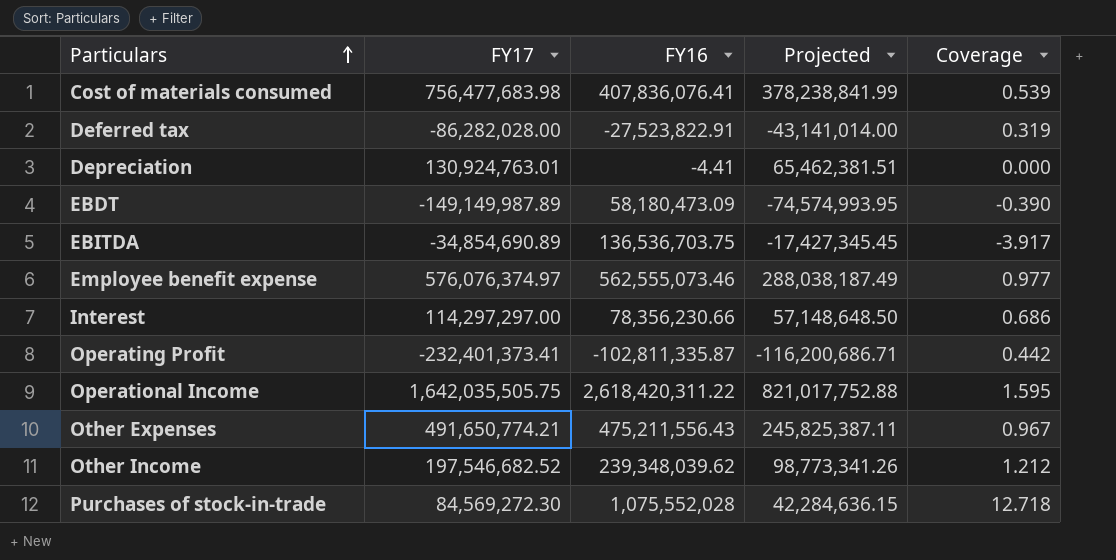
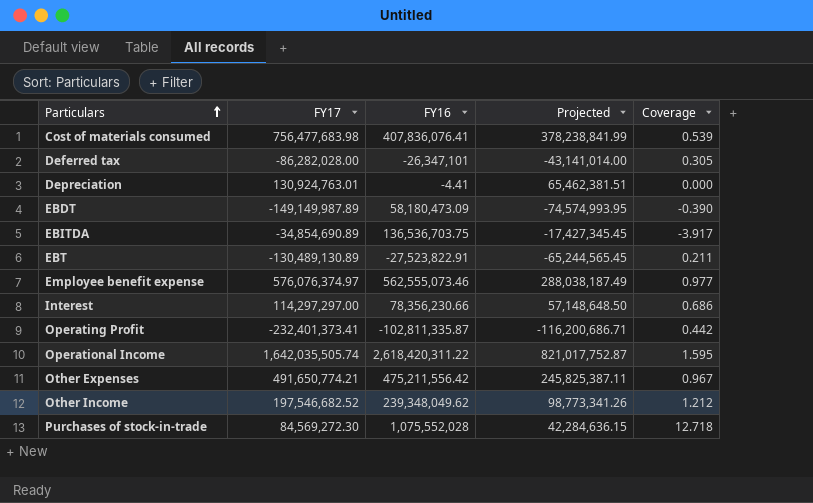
Deferred tax | FY16: -27,523,822.91 -> -26,347,101
Deferred tax | Coverage: 0.319 -> 0.305
row EBT: none -> -130,489,130.89 | -27,523,822.91 | -65,244,565.45 | 0.211
Operational Income | FY17: 1,642,035,505.75 -> 1,642,035,505.74
Operational Income | Projected: 821,017,752.88 -> 821,017,752.87
Other Expenses | FY16: 475,211,556.43 -> 475,211,556.42
Other Income | FY16: 239,348,039.62 -> 239,348,049.62

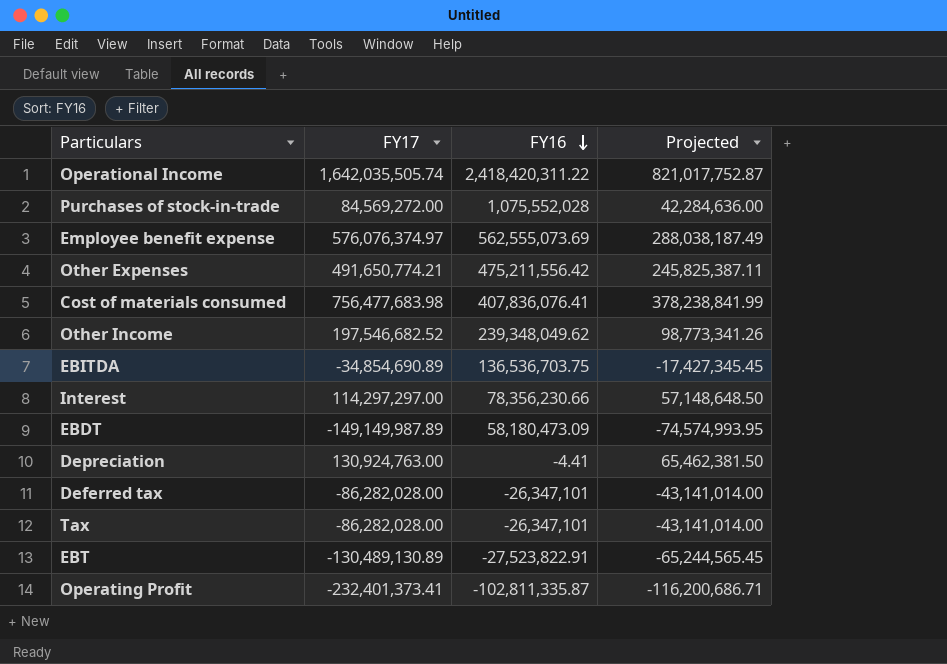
row order: Particulars ascending -> FY16 descending
column Coverage | formula: [FY16] / [FY17] -> none
Operational Income | FY16: 2,618,420,311.22 -> 2,418,420,311.22
Purchases of stock-in-trade | FY17: 84,569,272.30 -> 84,569,272.00
Purchases of stock-in-trade | Projected: 42,284,636.15 -> 42,284,636.00
Employee benefit expense | FY16: 562,555,073.46 -> 562,555,073.69
Depreciation | FY17: 130,924,763.01 -> 130,924,763.00
Depreciation | Projected: 65,462,381.51 -> 65,462,381.50
row Tax: none -> -86,282,028.00 | -26,347,101 | -43,141,014.00

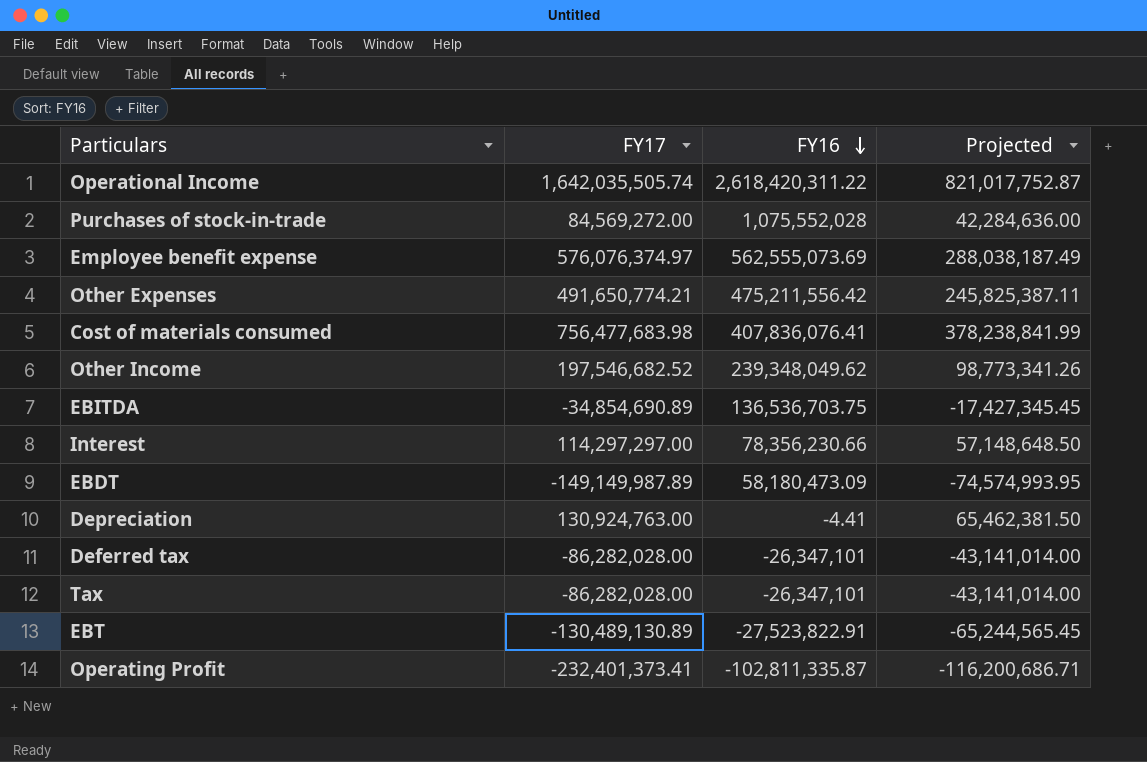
Operational Income | FY16: 2,418,420,311.22 -> 2,618,420,311.22

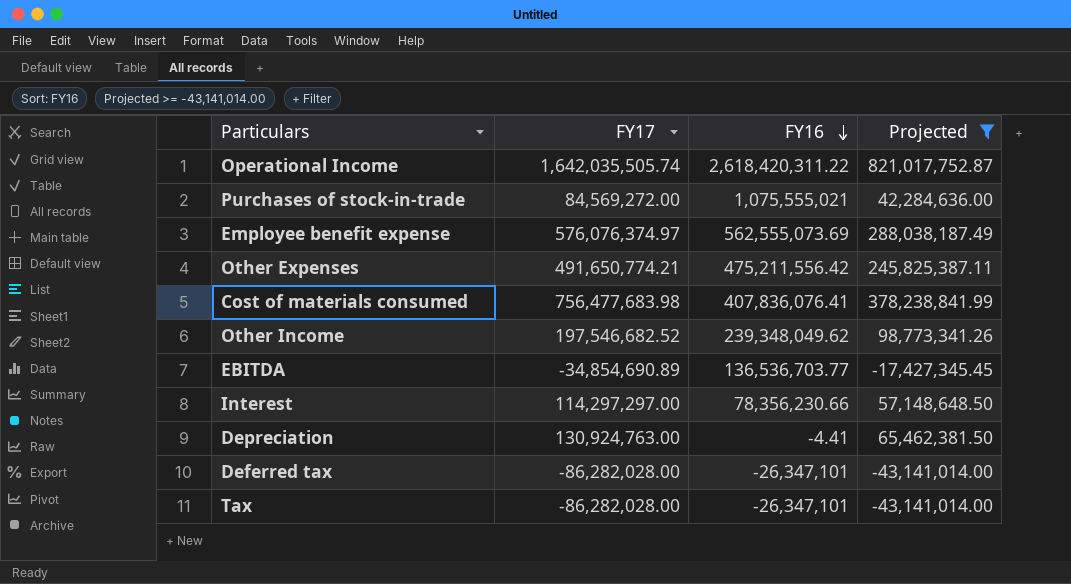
filter: none -> Projected >= -43,141,014.00
Purchases of stock-in-trade | FY16: 1,075,552,028 -> 1,075,555,021
EBITDA | FY16: 136,536,703.75 -> 136,536,703.77

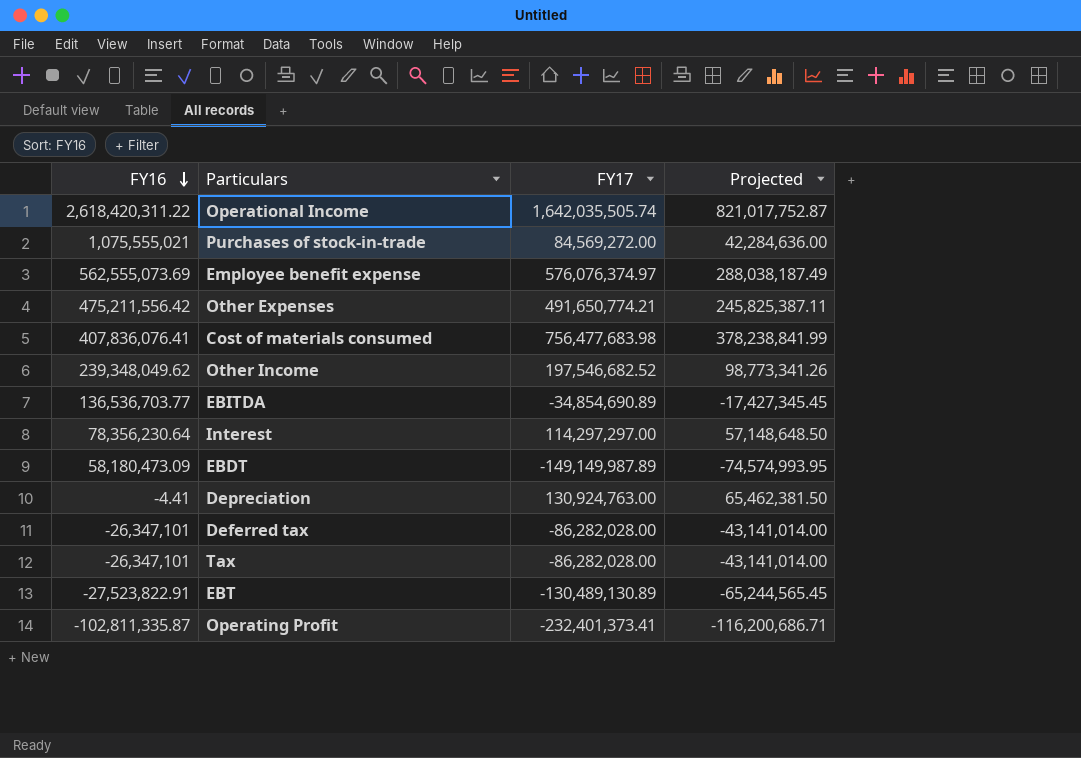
filter: Projected >= -43,141,014.00 -> none
column FY16 | position: 3 -> 1
Interest | FY16: 78,356,230.66 -> 78,356,230.64

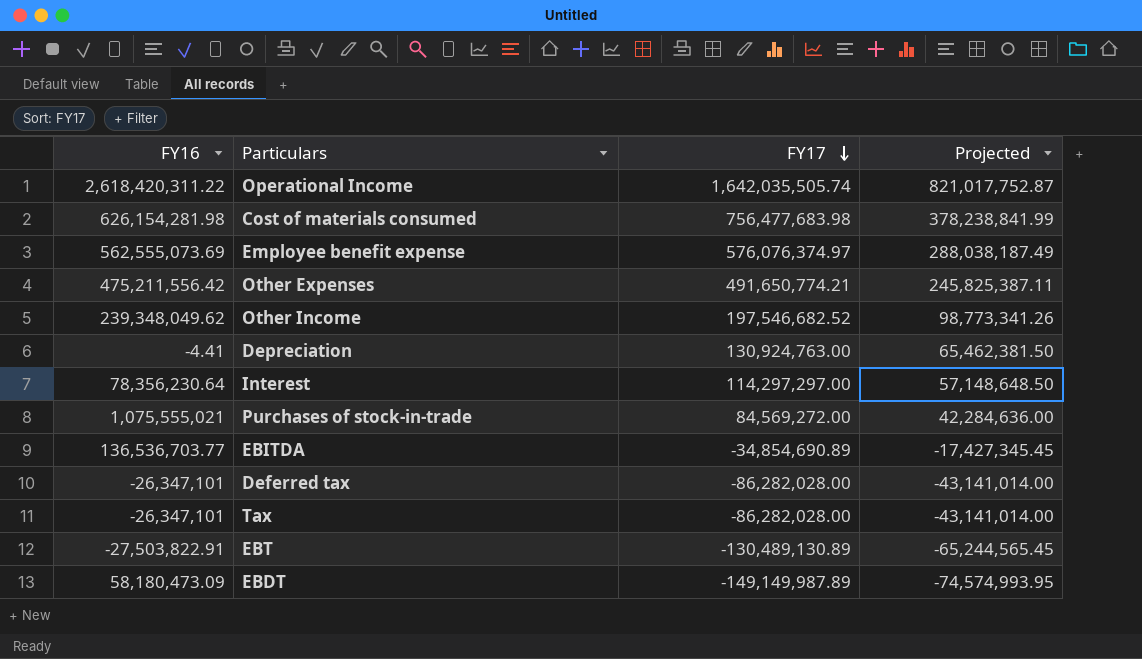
row order: FY16 descending -> FY17 descending
row Operating Profit: -102,811,335.87 | -232,401,373.41 | -116,200,686.71 -> none
Cost of materials consumed | FY16: 407,836,076.41 -> 626,154,281.98
EBT | FY16: -27,523,822.91 -> -27,503,822.91

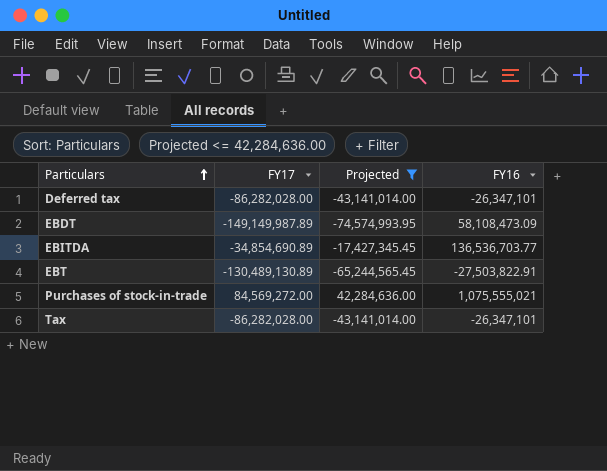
filter: none -> Projected <= 42,284,636.00
row order: FY17 descending -> Particulars ascending
column FY16 | position: 1 -> 4
EBDT | FY16: 58,180,473.09 -> 58,108,473.09

